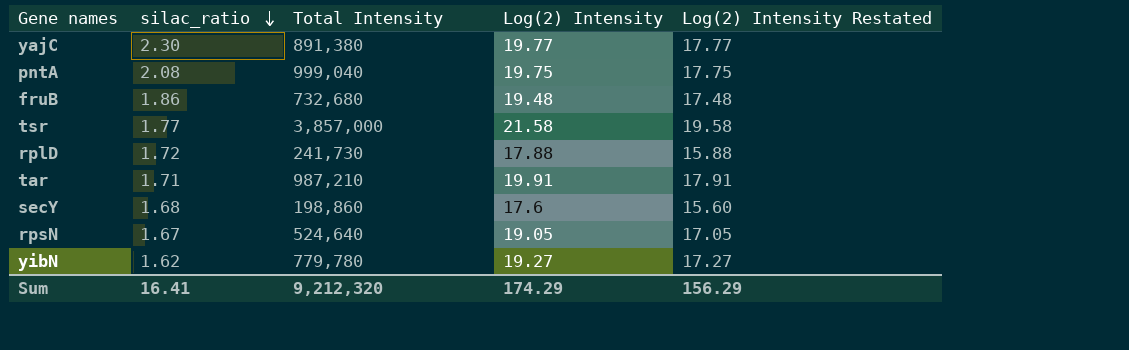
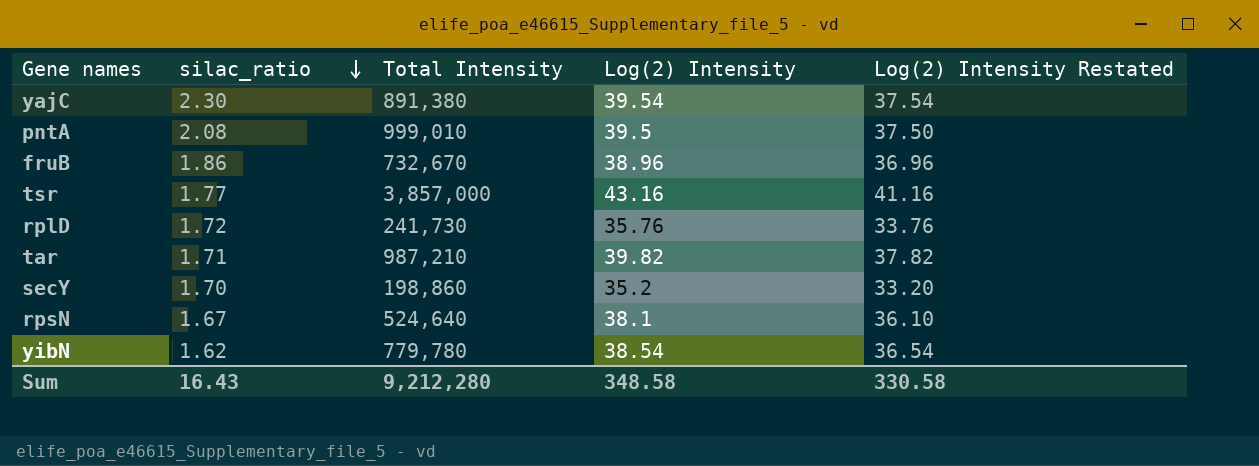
yajC | Log(2) Intensity: 19.77 -> 39.54
yajC | Log(2) Intensity Restated: 17.77 -> 37.54
pntA | Total Intensity: 999,040 -> 999,010
pntA | Log(2) Intensity: 19.75 -> 39.5
pntA | Log(2) Intensity Restated: 17.75 -> 37.50
fruB | Total Intensity: 732,680 -> 732,670
fruB | Log(2) Intensity: 19.48 -> 38.96
fruB | Log(2) Intensity Restated: 17.48 -> 36.96
tsr | Log(2) Intensity: 21.58 -> 43.16
tsr | Log(2) Intensity Restated: 19.58 -> 41.16
rplD | Log(2) Intensity: 17.88 -> 35.76
rplD | Log(2) Intensity Restated: 15.88 -> 33.76
tar | Log(2) Intensity: 19.91 -> 39.82
tar | Log(2) Intensity Restated: 17.91 -> 37.82
secY | silac_ratio: 1.68 -> 1.70
secY | Log(2) Intensity: 17.6 -> 35.2
secY | Log(2) Intensity Restated: 15.60 -> 33.20
rpsN | Log(2) Intensity: 19.05 -> 38.1
rpsN | Log(2) Intensity Restated: 17.05 -> 36.10
yibN | Log(2) Intensity: 19.27 -> 38.54
yibN | Log(2) Intensity Restated: 17.27 -> 36.54
Sum | silac_ratio: 16.41 -> 16.43
Sum | Total Intensity: 9,212,320 -> 9,212,280
Sum | Log(2) Intensity: 174.29 -> 348.58
Sum | Log(2) Intensity Restated: 156.29 -> 330.58

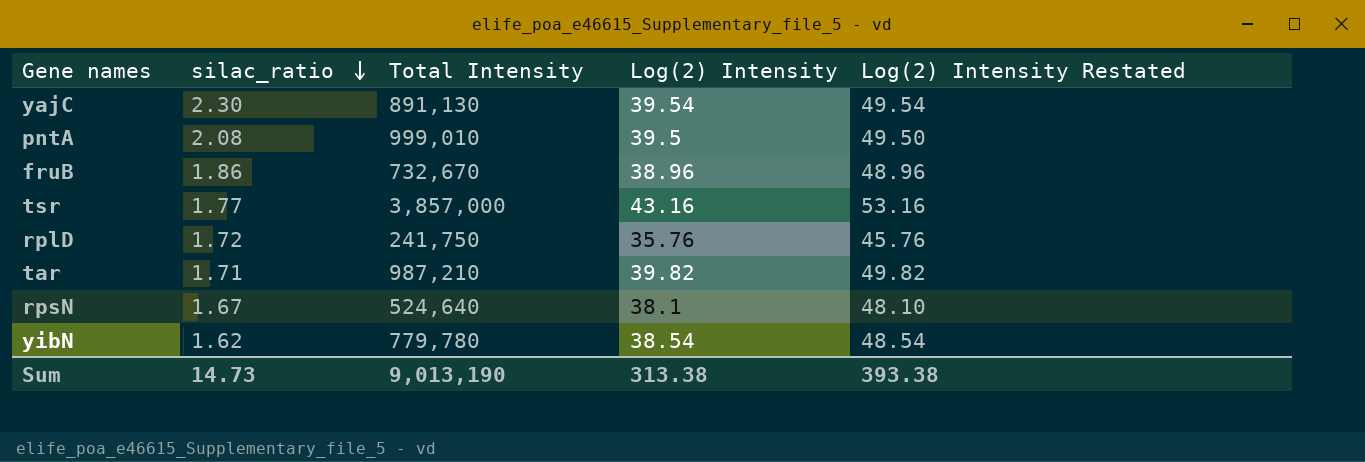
column Log(2) Intensity Restated | formula: [Log(2) Intensity] - 2 -> [Log(2) Intensity] + 10
row secY: 1.70 | 198,860 | 35.2 | 33.20 -> none
yajC | Total Intensity: 891,380 -> 891,130
rplD | Total Intensity: 241,730 -> 241,750
Sum | silac_ratio: 16.43 -> 14.73
Sum | Total Intensity: 9,212,280 -> 9,013,190
Sum | Log(2) Intensity: 348.58 -> 313.38
Sum | Log(2) Intensity Restated: 330.58 -> 393.38

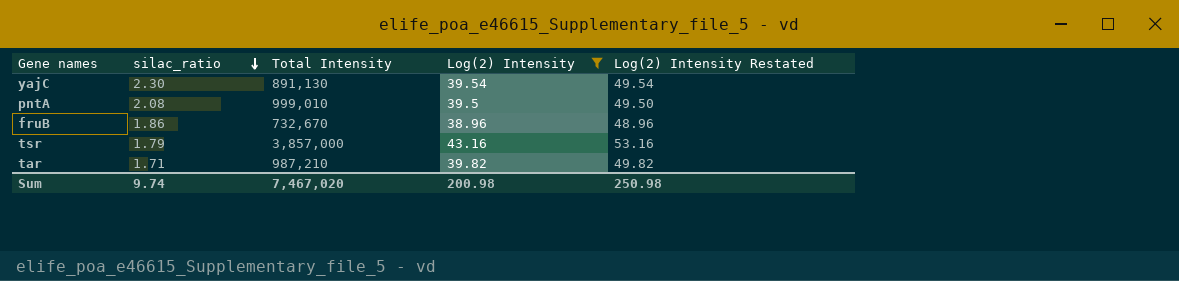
filter: none -> Log(2) Intensity >= 38.96
tsr | silac_ratio: 1.77 -> 1.79
Sum | silac_ratio: 14.73 -> 9.74
Sum | Total Intensity: 9,013,190 -> 7,467,020
Sum | Log(2) Intensity: 313.38 -> 200.98
Sum | Log(2) Intensity Restated: 393.38 -> 250.98

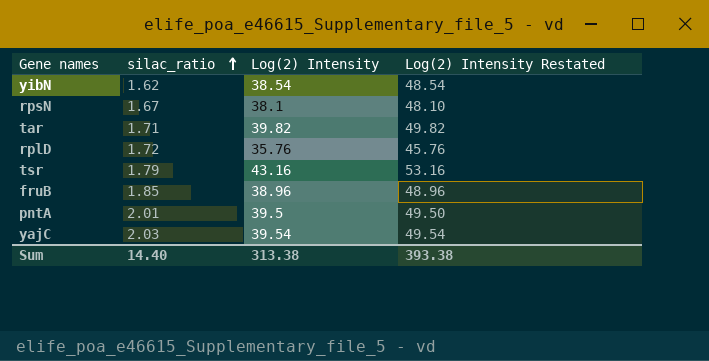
filter: Log(2) Intensity >= 38.96 -> none
row order: silac_ratio descending -> silac_ratio ascending
column Total Intensity | position: 3 -> none
fruB | silac_ratio: 1.86 -> 1.85
pntA | silac_ratio: 2.08 -> 2.01
yajC | silac_ratio: 2.30 -> 2.03
Sum | silac_ratio: 9.74 -> 14.40
Sum | Log(2) Intensity: 200.98 -> 313.38
Sum | Log(2) Intensity Restated: 250.98 -> 393.38

